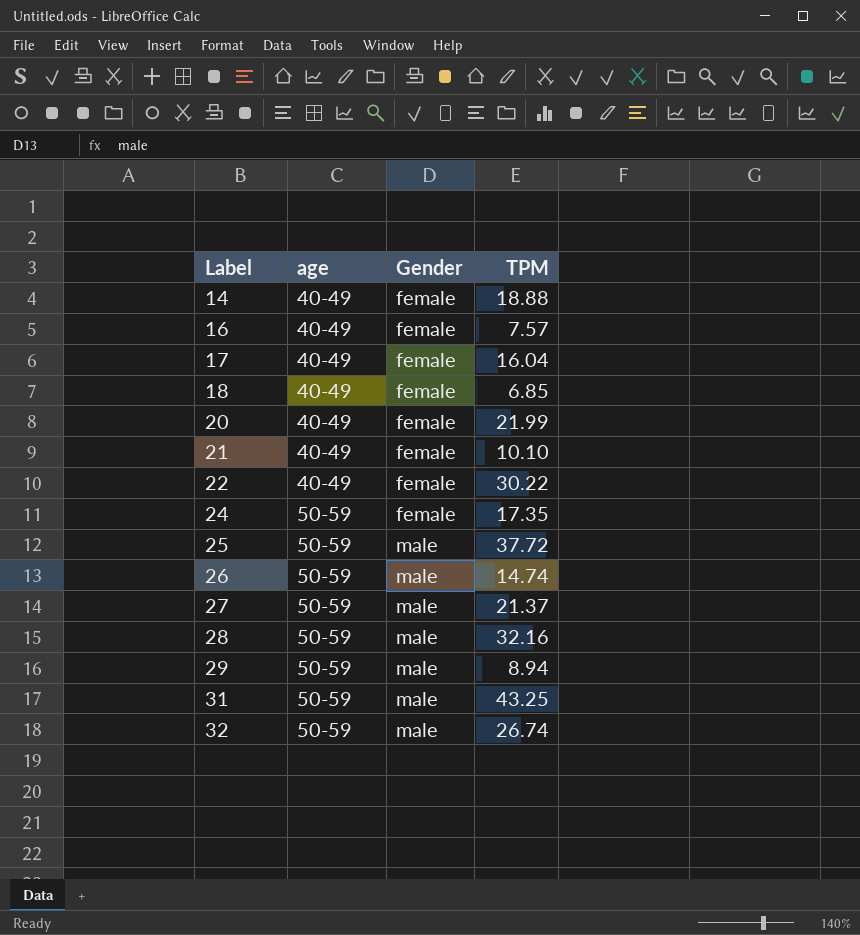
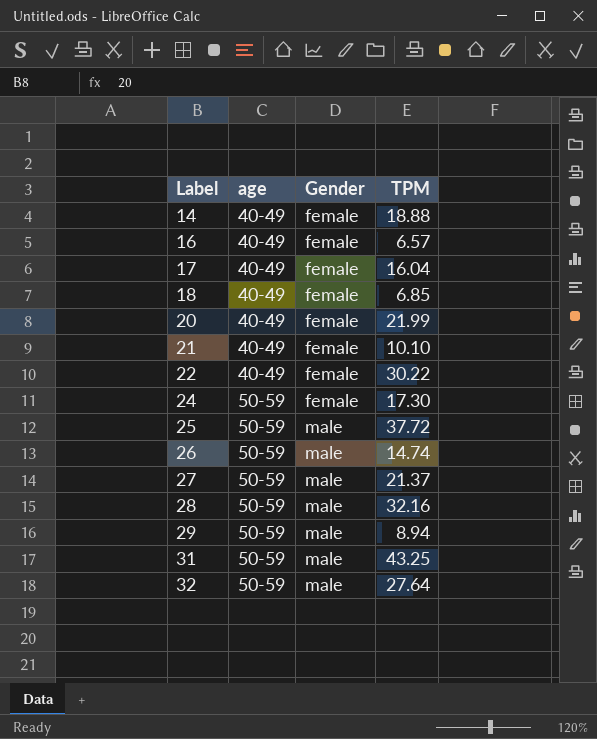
16 | TPM: 7.57 -> 6.57
24 | TPM: 17.35 -> 17.30
32 | TPM: 26.74 -> 27.64

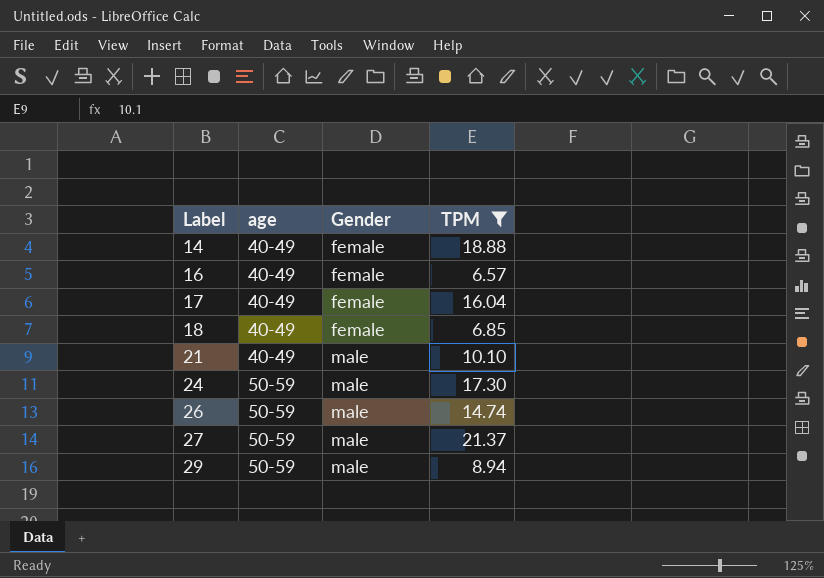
filter: none -> TPM <= 21.37
21 | Gender: female -> male
24 | Gender: female -> male

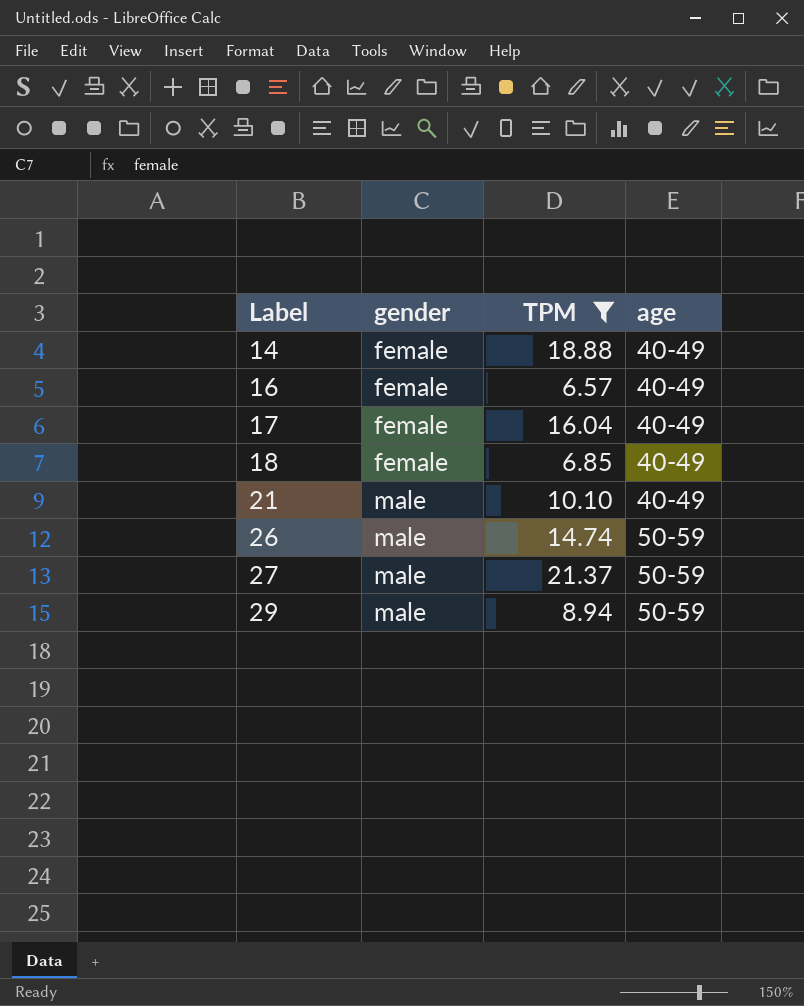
column name: Gender -> gender
column age | position: 2 -> 4
row 24: 50-59 | male | 17.30 -> none

